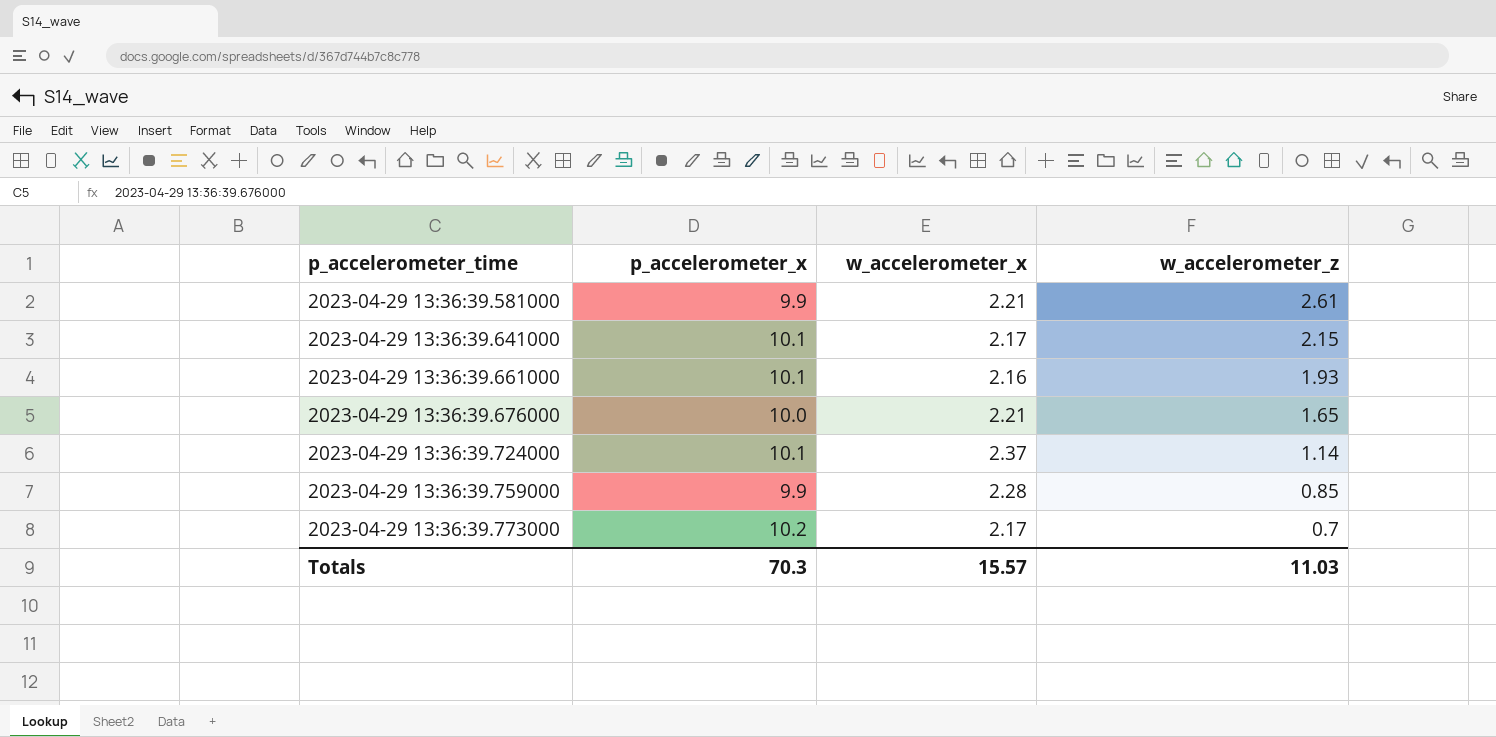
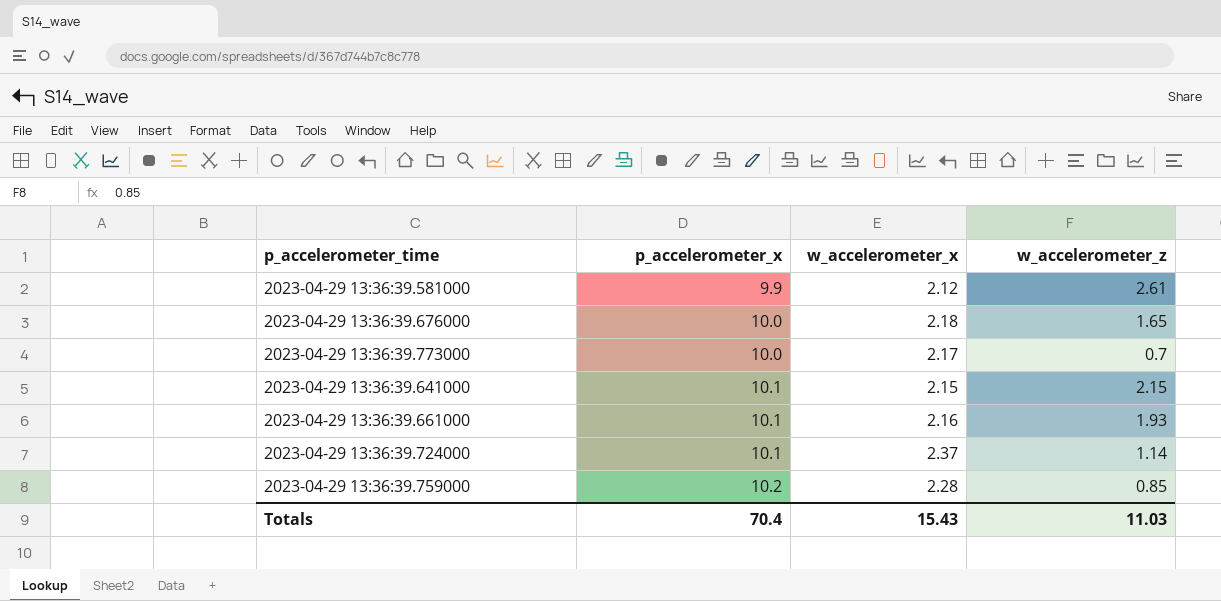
row order: p_accelerometer_time ascending -> p_accelerometer_x ascending
2023-04-29 13:36:39.581000 | w_accelerometer_x: 2.21 -> 2.12
2023-04-29 13:36:39.676000 | w_accelerometer_x: 2.21 -> 2.18
2023-04-29 13:36:39.773000 | p_accelerometer_x: 10.2 -> 10.0
2023-04-29 13:36:39.641000 | w_accelerometer_x: 2.17 -> 2.15
2023-04-29 13:36:39.759000 | p_accelerometer_x: 9.9 -> 10.2
Totals | p_accelerometer_x: 70.3 -> 70.4
Totals | w_accelerometer_x: 15.57 -> 15.43

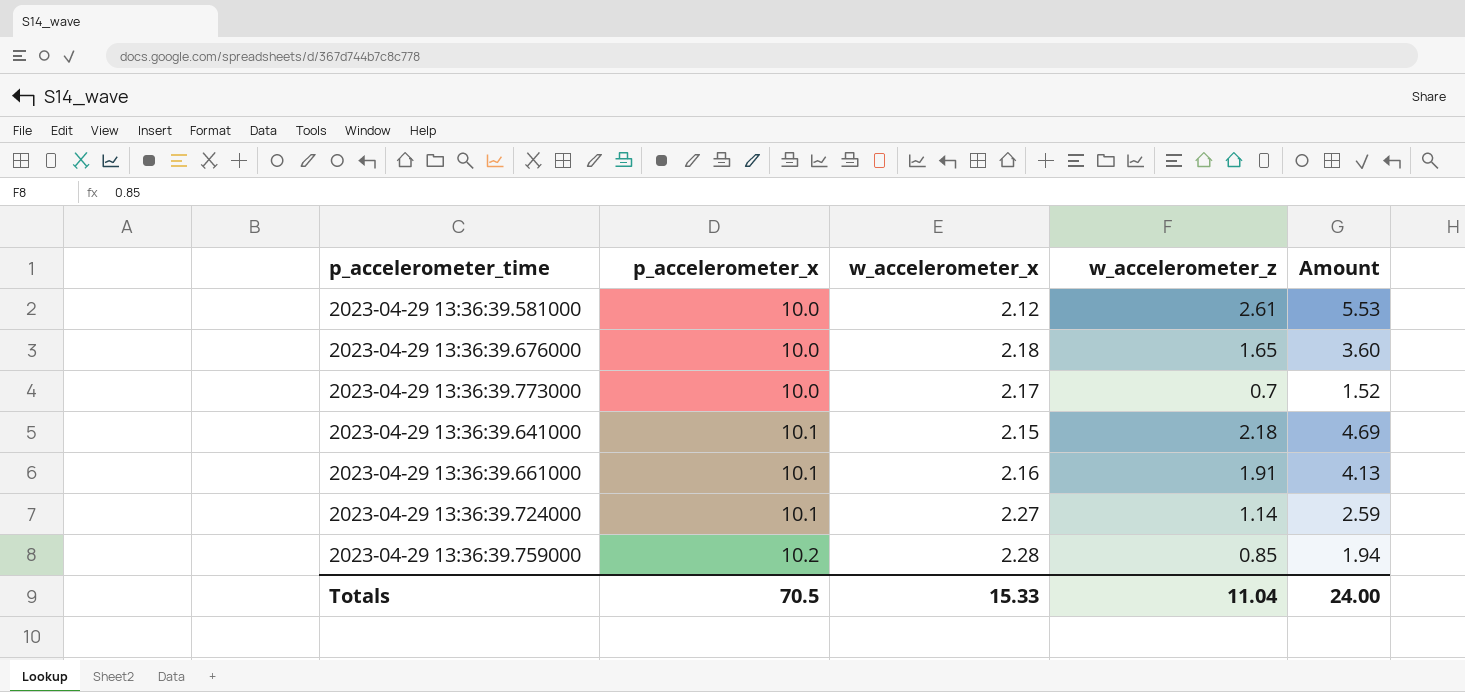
column Amount | formula: none -> [w_accelerometer_x] * [w_accelerometer_z]
2023-04-29 13:36:39.581000 | p_accelerometer_x: 9.9 -> 10.0
2023-04-29 13:36:39.641000 | w_accelerometer_z: 2.15 -> 2.18
2023-04-29 13:36:39.661000 | w_accelerometer_z: 1.93 -> 1.91
2023-04-29 13:36:39.724000 | w_accelerometer_x: 2.37 -> 2.27
Totals | p_accelerometer_x: 70.4 -> 70.5
Totals | w_accelerometer_x: 15.43 -> 15.33
Totals | w_accelerometer_z: 11.03 -> 11.04

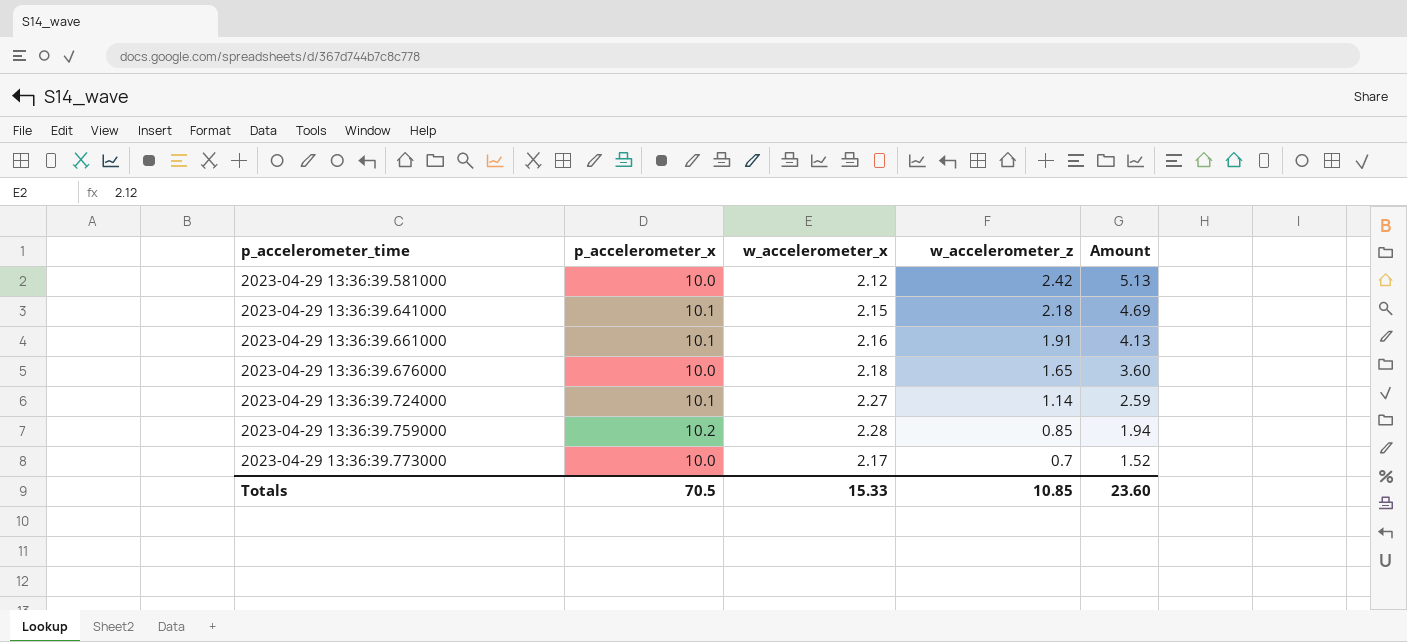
row order: p_accelerometer_x ascending -> p_accelerometer_time ascending
2023-04-29 13:36:39.581000 | w_accelerometer_z: 2.61 -> 2.42
2023-04-29 13:36:39.581000 | Amount: 5.53 -> 5.13
Totals | w_accelerometer_z: 11.04 -> 10.85
Totals | Amount: 24.00 -> 23.60

